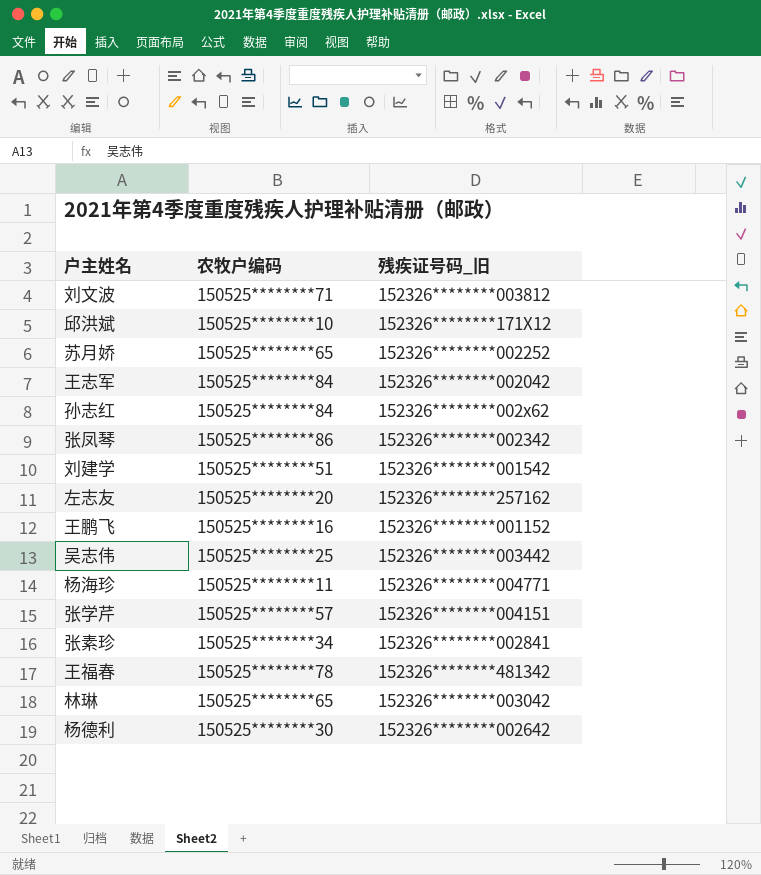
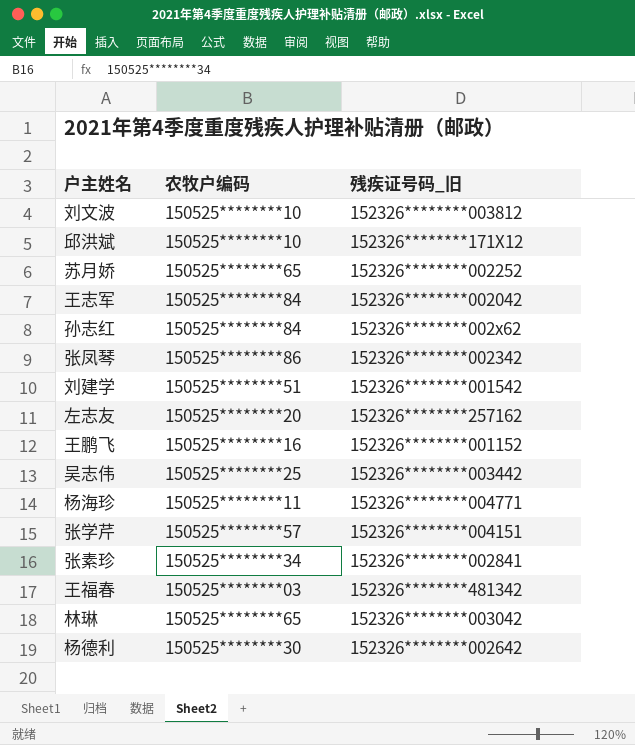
刘文波 | 农牧户编码: 150525********71 -> 150525********10
王福春 | 农牧户编码: 150525********78 -> 150525********03

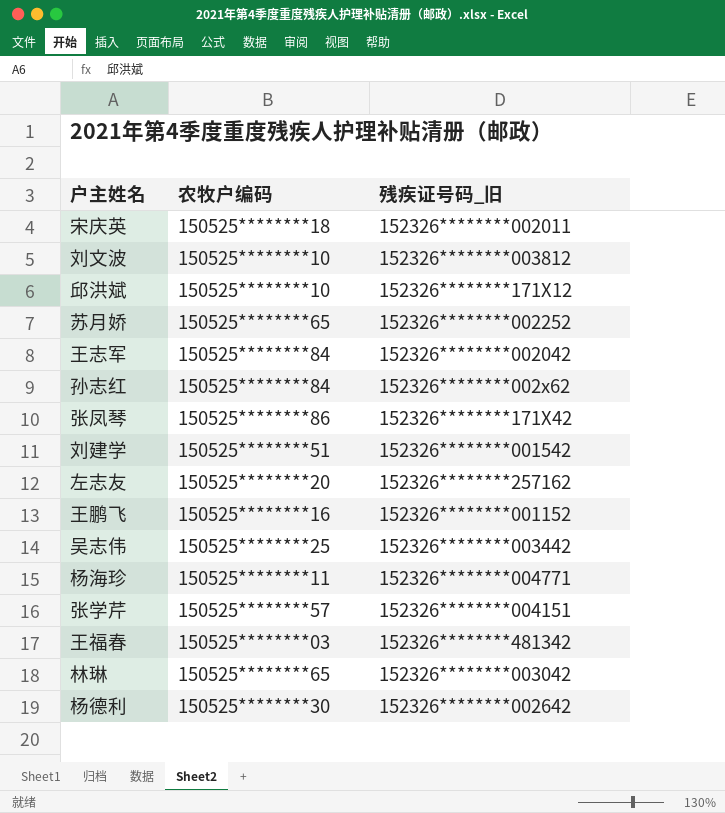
row 张素珍: 150525********34 | 152326********002841 -> none
row 宋庆英: none -> 150525********18 | 152326********002011
张凤琴 | 残疾证号码_旧: 152326********002342 -> 152326********171X42

